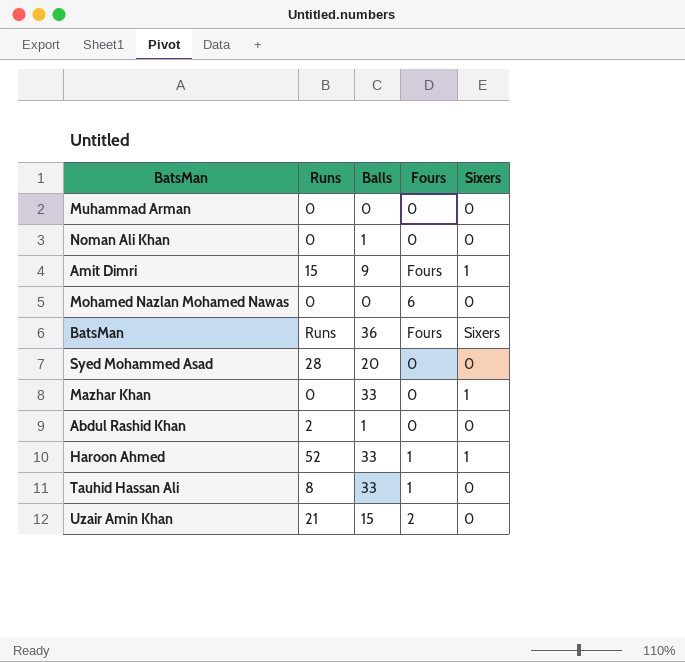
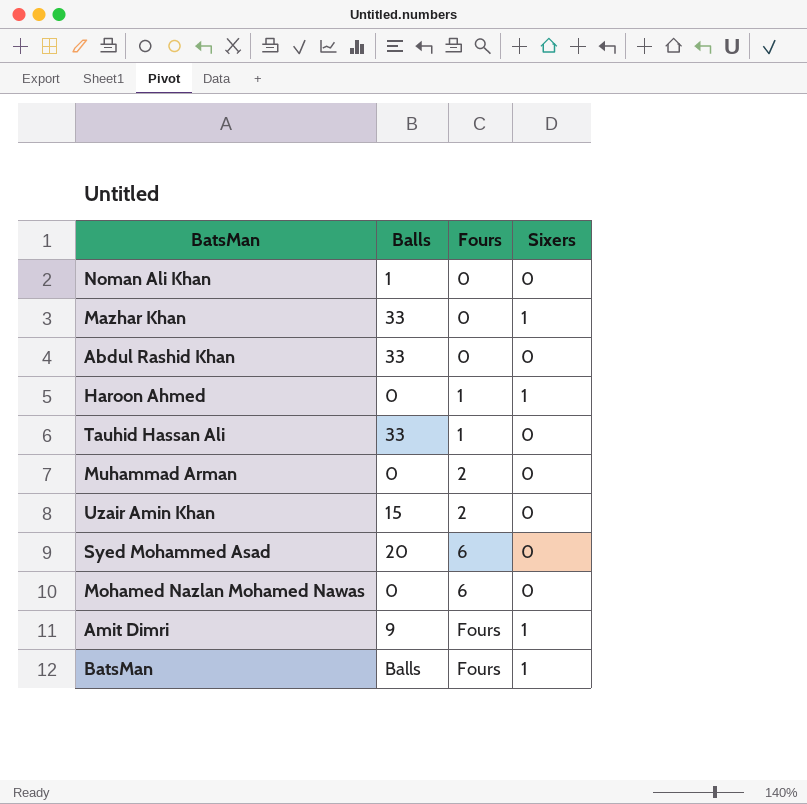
row order: none -> Fours ascending
column Runs | position: 2 -> none
Abdul Rashid Khan | Balls: 1 -> 33
Haroon Ahmed | Balls: 33 -> 0
Muhammad Arman | Fours: 0 -> 2
Syed Mohammed Asad | Fours: 0 -> 6
BatsMan | Balls: 36 -> Balls
BatsMan | Sixers: Sixers -> 1

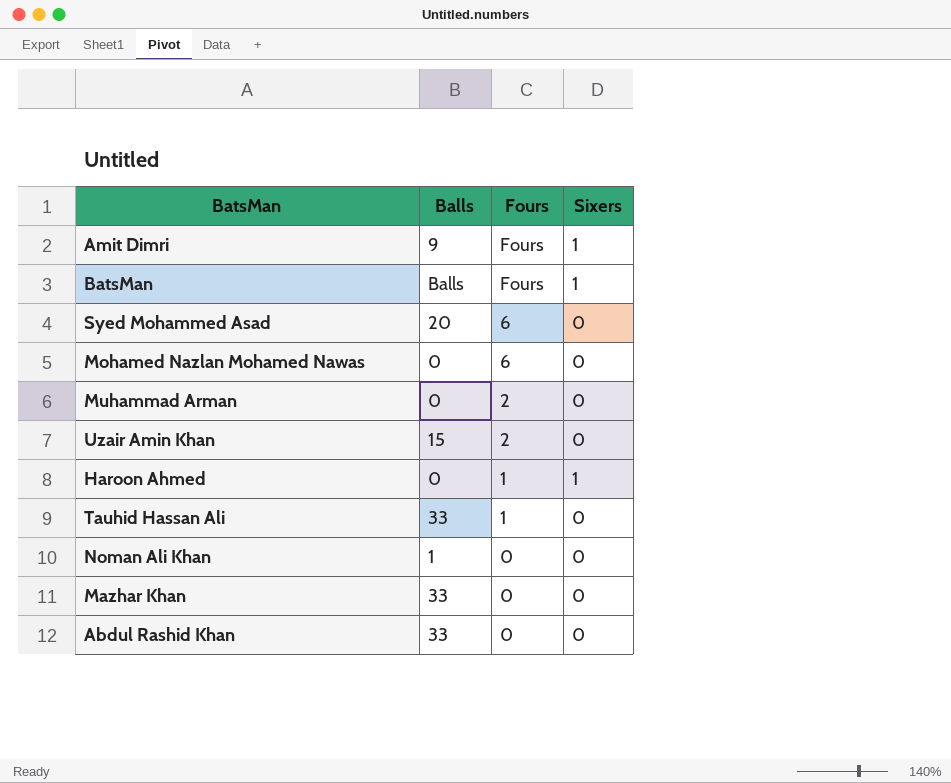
row order: Fours ascending -> Fours descending
Mazhar Khan | Sixers: 1 -> 0

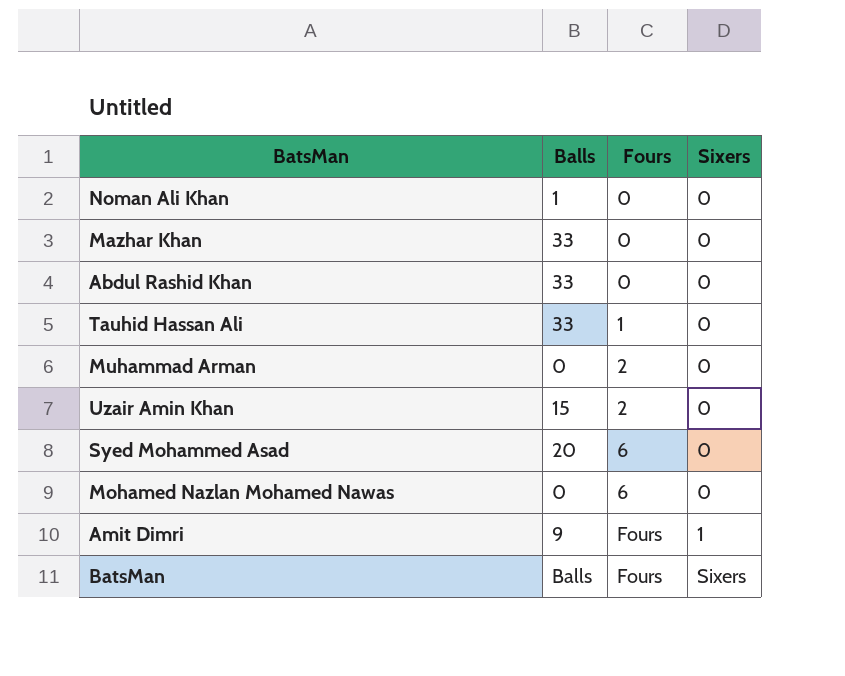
row order: Fours descending -> Fours ascending
row Haroon Ahmed: 0 | 1 | 1 -> none
BatsMan | Sixers: 1 -> Sixers

